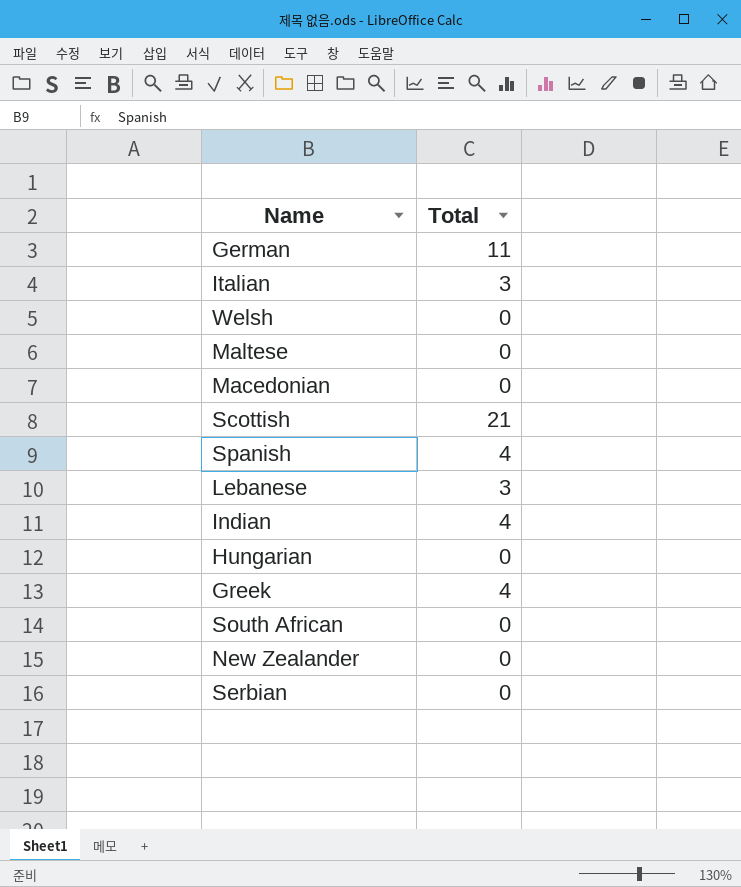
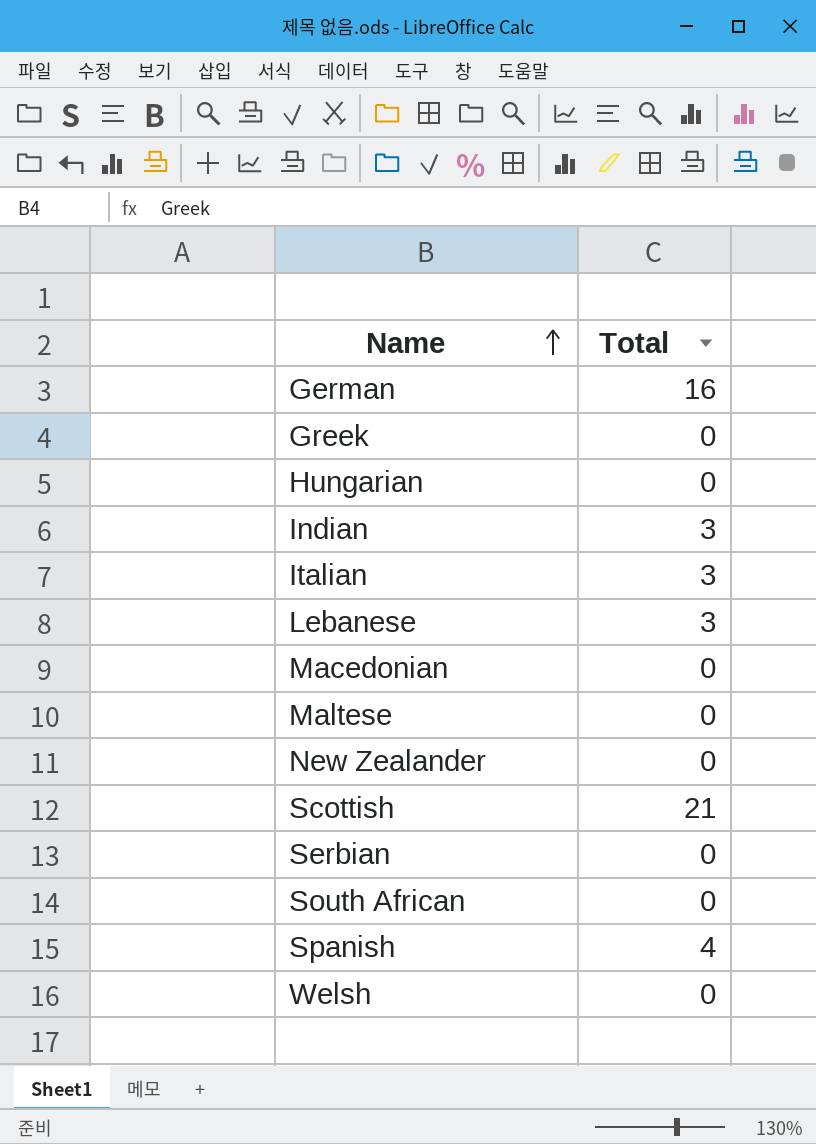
row order: none -> Name ascending
German | Total: 11 -> 16
Greek | Total: 4 -> 0
Indian | Total: 4 -> 3

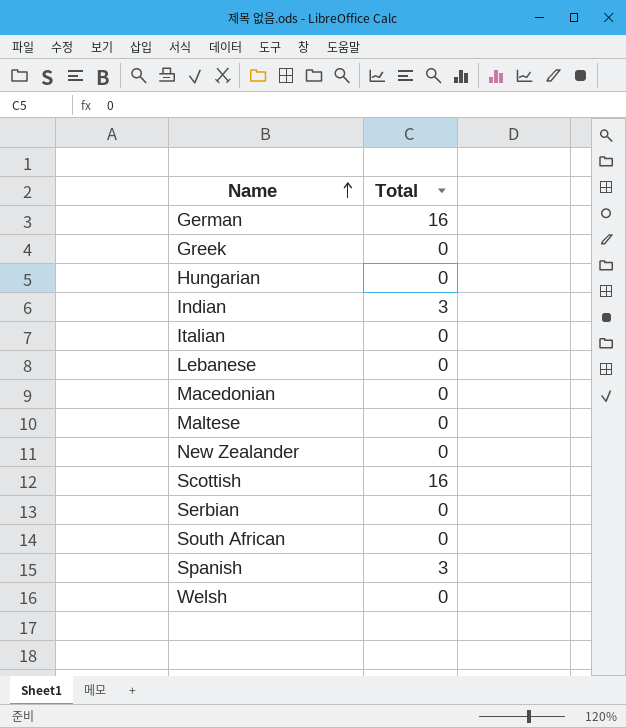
Italian | Total: 3 -> 0
Lebanese | Total: 3 -> 0
Scottish | Total: 21 -> 16
Spanish | Total: 4 -> 3

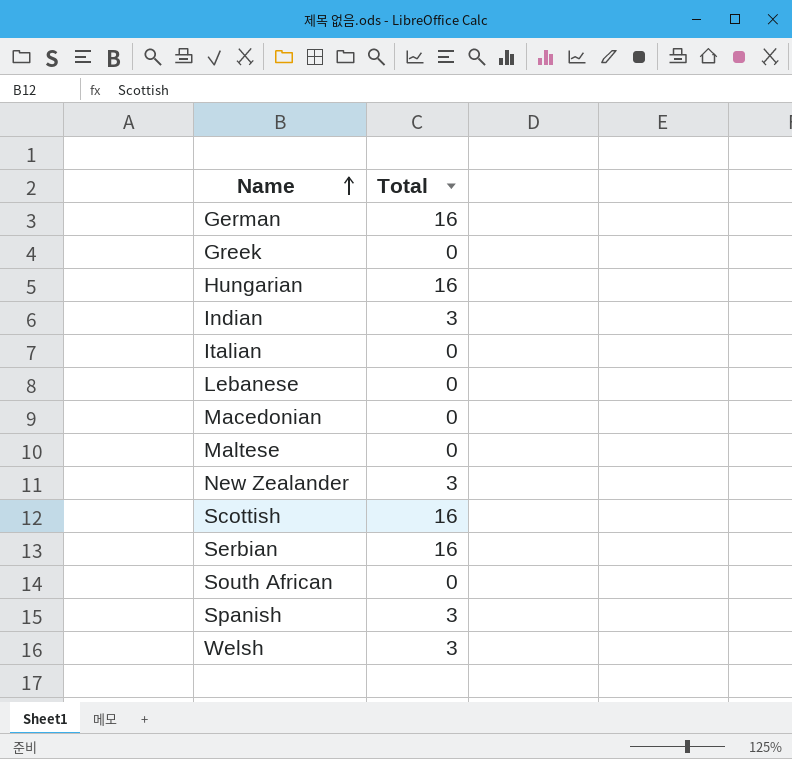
Hungarian | Total: 0 -> 16
New Zealander | Total: 0 -> 3
Serbian | Total: 0 -> 16
Welsh | Total: 0 -> 3

